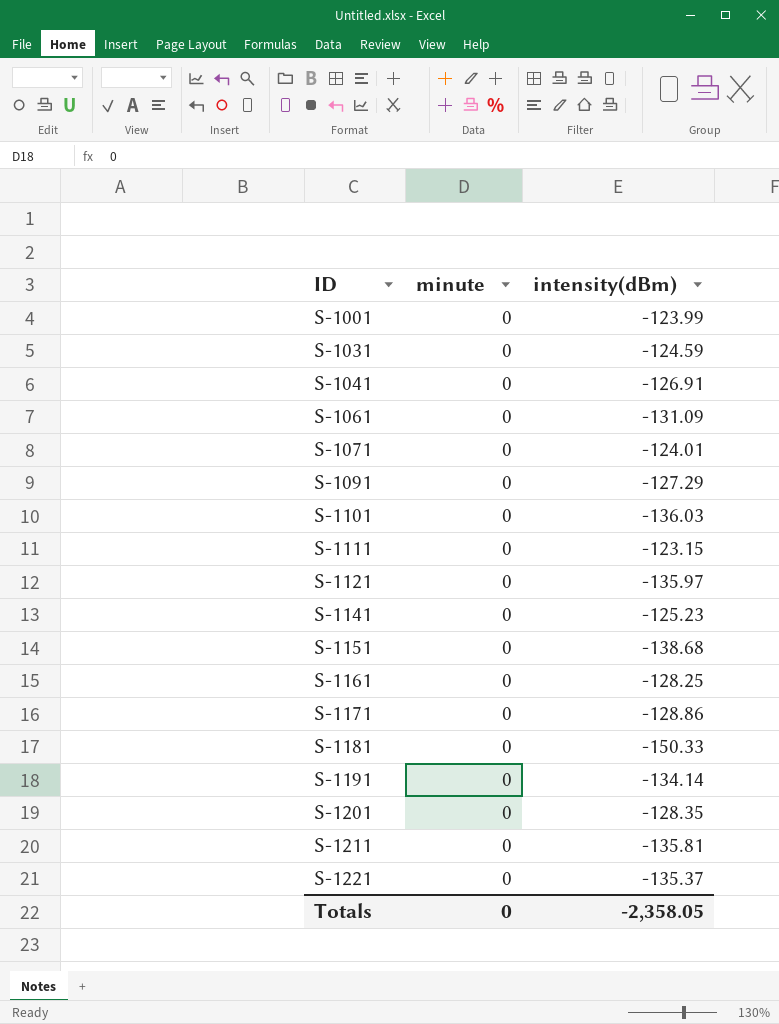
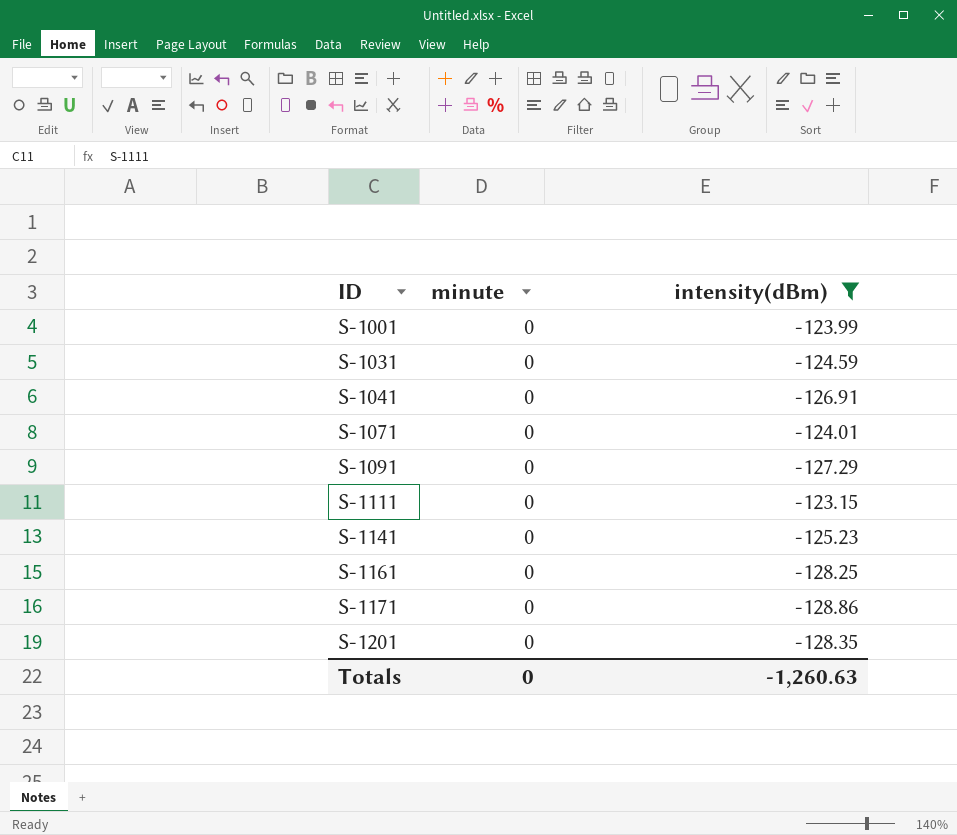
filter: none -> intensity(dBm) >= -128.86
Totals | intensity(dBm): -2,358.05 -> -1,260.63

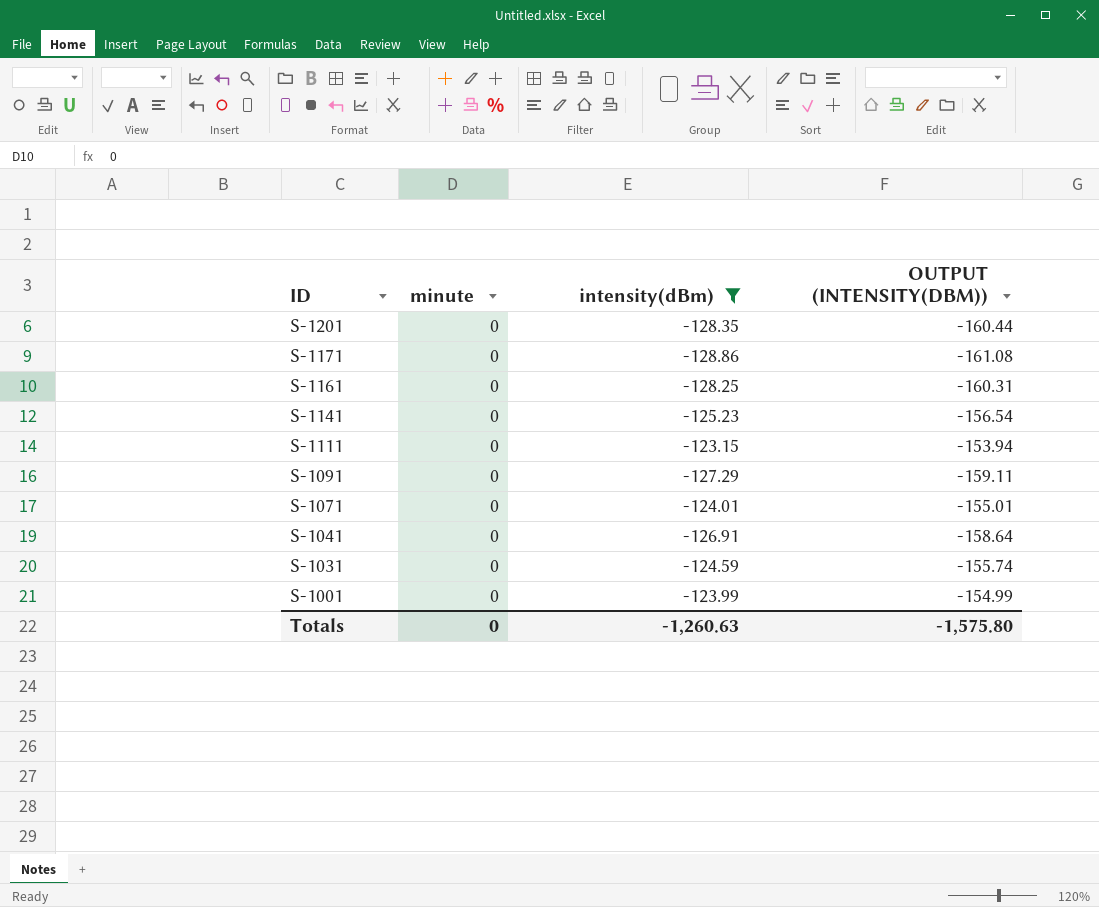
row order: ID ascending -> ID descending
column OUTPUT (INTENSITY(DBM)) | formula: none -> [intensity(dBm)] * 1.25

